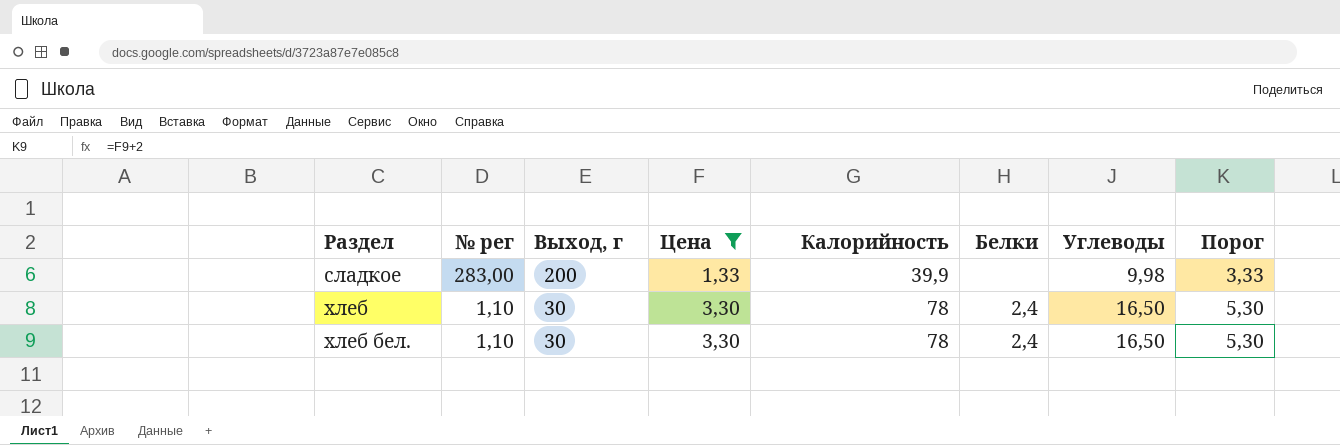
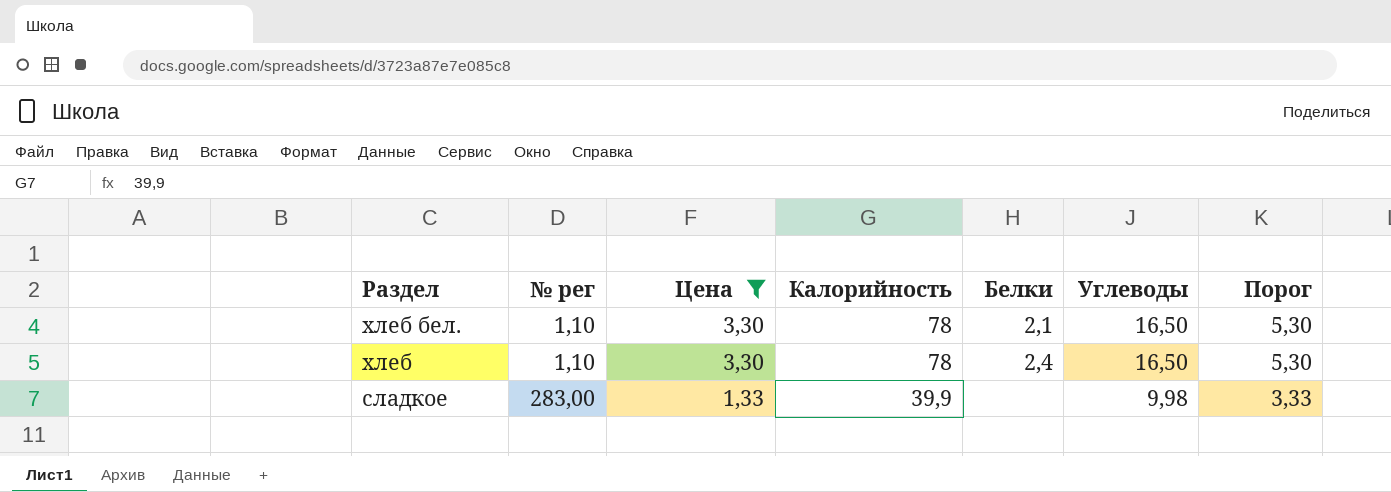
row order: Раздел ascending -> Раздел descending
column Выход, г | position: 3 -> none
хлеб бел. | Белки: 2,4 -> 2,1

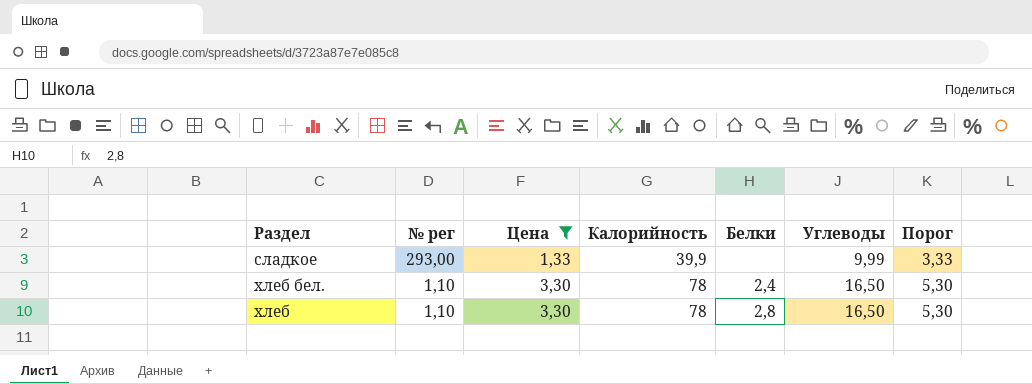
row order: Раздел descending -> № рег descending
сладкое | № рег: 283,00 -> 293,00
сладкое | Углеводы: 9,98 -> 9,99
хлеб бел. | Белки: 2,1 -> 2,4
хлеб | Белки: 2,4 -> 2,8

